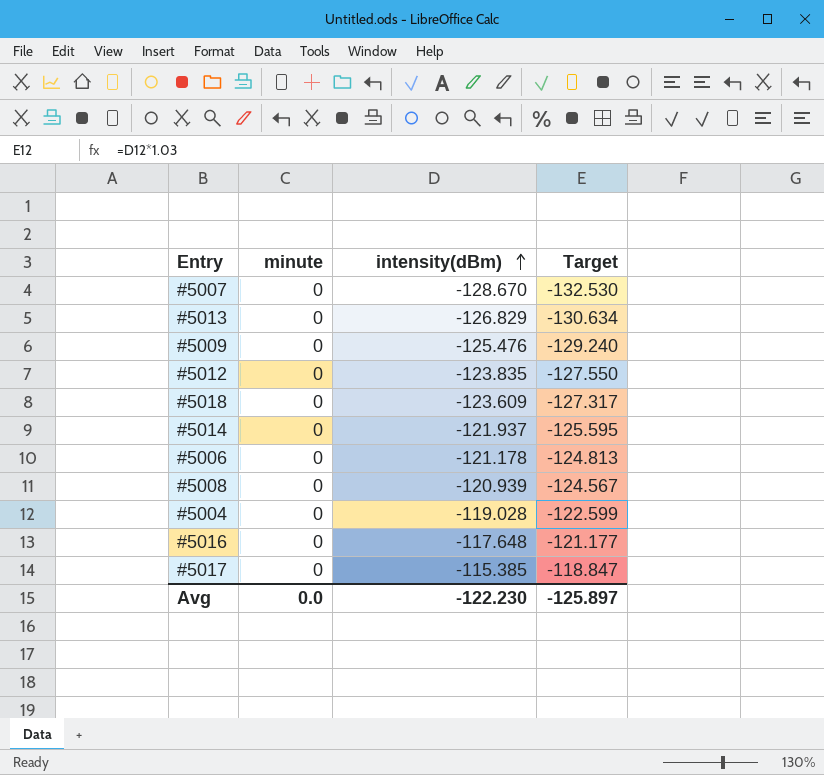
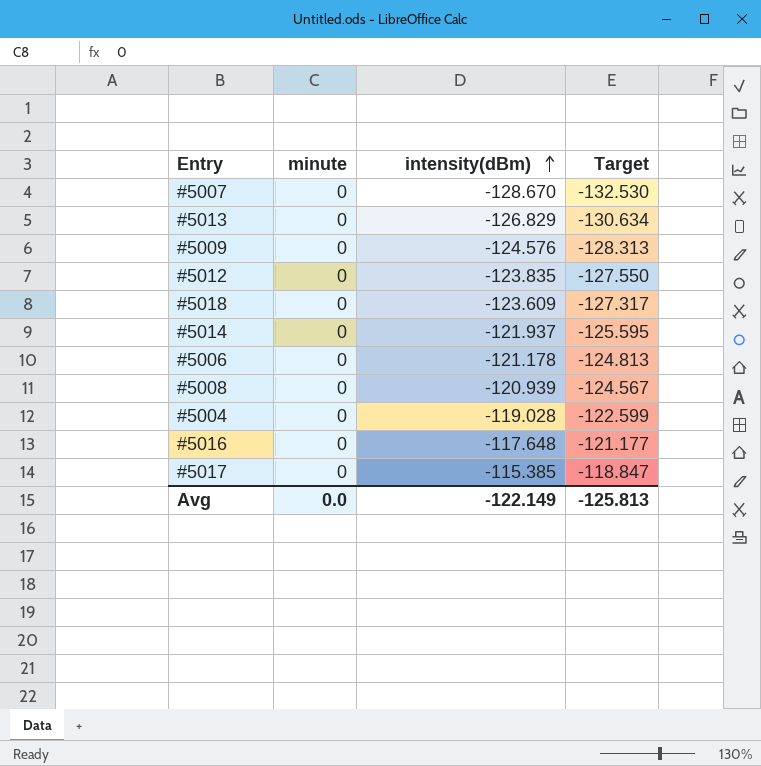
#5009 | intensity(dBm): -125.476 -> -124.576
#5009 | Target: -129.240 -> -128.313
Avg | intensity(dBm): -122.230 -> -122.149
Avg | Target: -125.897 -> -125.813

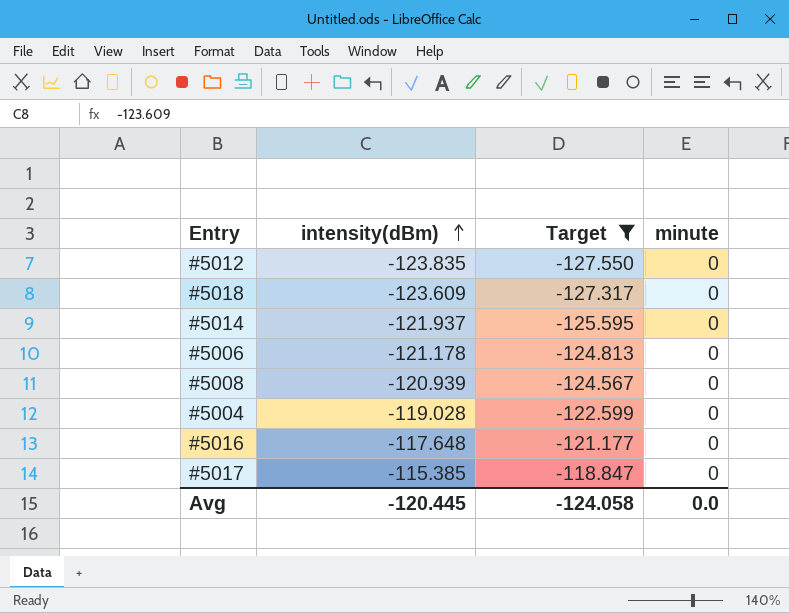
filter: none -> Target >= -127.550
column minute | position: 2 -> 4
Avg | intensity(dBm): -122.149 -> -120.445
Avg | Target: -125.813 -> -124.058

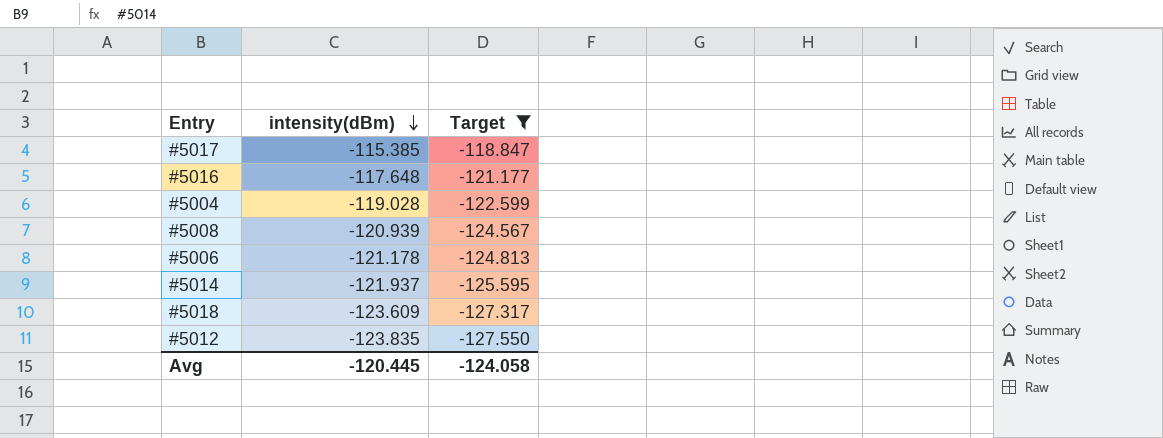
row order: intensity(dBm) ascending -> intensity(dBm) descending
column minute | position: 4 -> none

